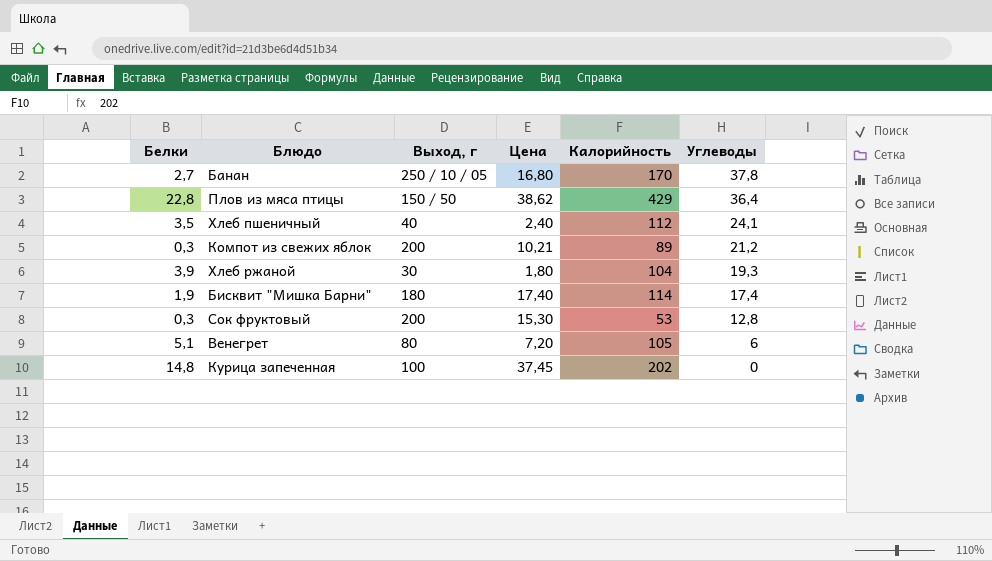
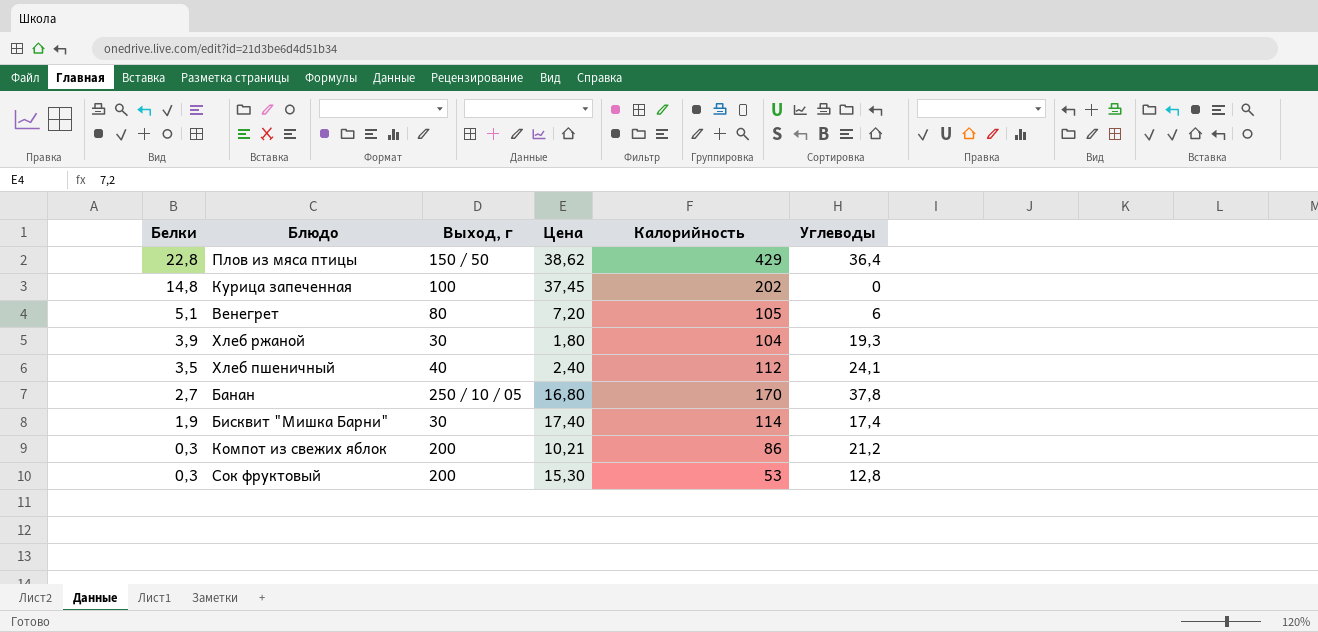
row order: Углеводы descending -> Белки descending
Бисквит "Мишка Барни" | Выход, г: 180 -> 30
Компот из свежих яблок | Калорийность: 89 -> 86

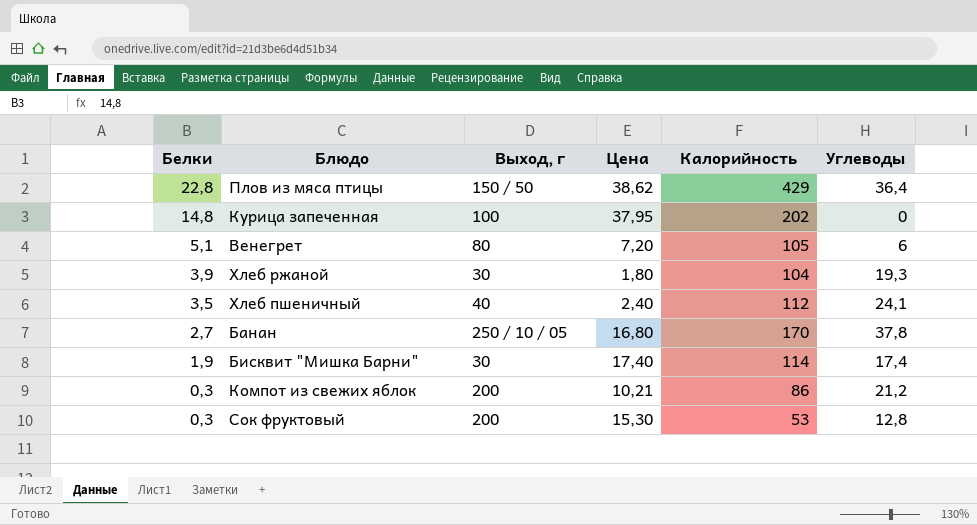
Курица запеченная | Цена: 37,45 -> 37,95

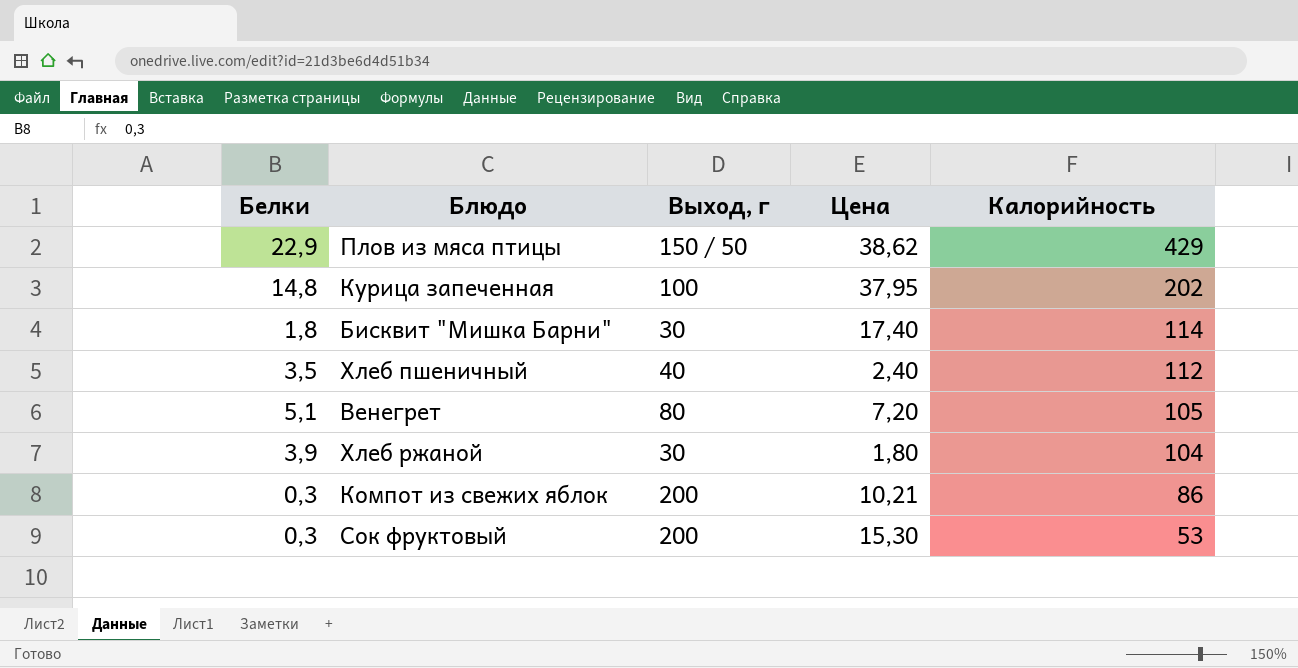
row order: Белки descending -> Калорийность descending
column Углеводы | position: 6 -> none
row Банан: 2,7 | 250 / 10 / 05 | 16,80 | 170 | 37,8 -> none
Плов из мяса птицы | Белки: 22,8 -> 22,9
Бисквит "Мишка Барни" | Белки: 1,9 -> 1,8

